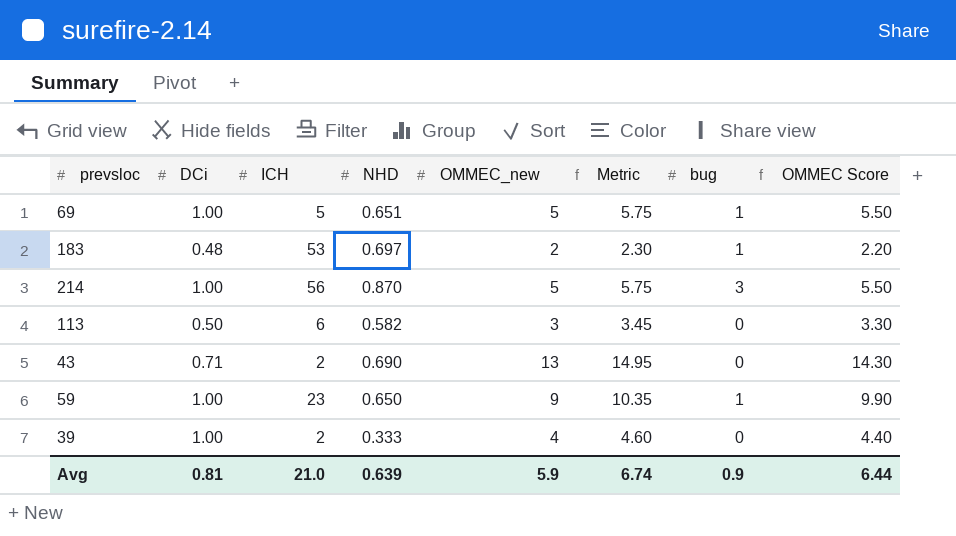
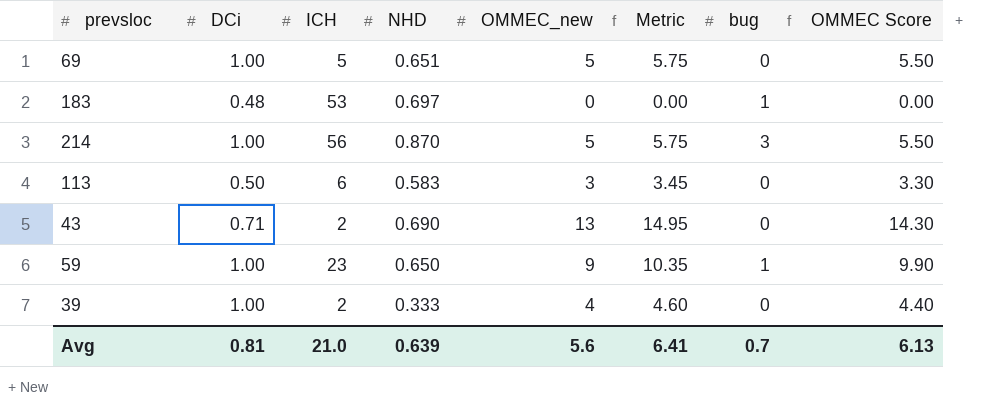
69 | bug: 1 -> 0
183 | OMMEC_new: 2 -> 0
183 | Metric: 2.30 -> 0.00
183 | OMMEC Score: 2.20 -> 0.00
113 | NHD: 0.582 -> 0.583
Avg | OMMEC_new: 5.9 -> 5.6
Avg | Metric: 6.74 -> 6.41
Avg | bug: 0.9 -> 0.7
Avg | OMMEC Score: 6.44 -> 6.13

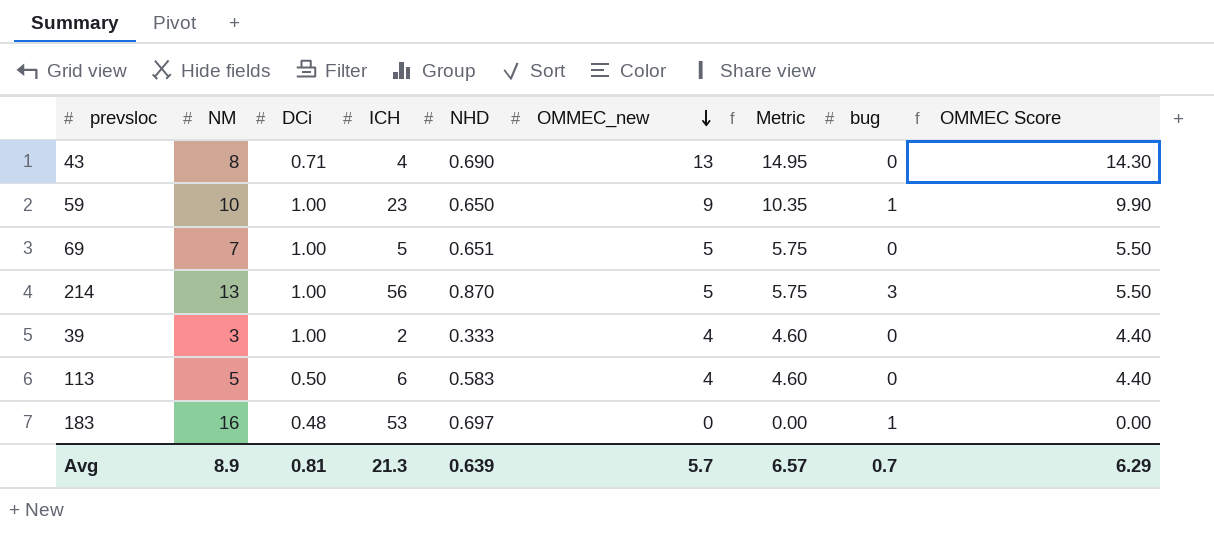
row order: none -> OMMEC_new descending
column NM | position: none -> 2
43 | ICH: 2 -> 4
113 | OMMEC_new: 3 -> 4
113 | Metric: 3.45 -> 4.60
113 | OMMEC Score: 3.30 -> 4.40
Avg | ICH: 21.0 -> 21.3
Avg | OMMEC_new: 5.6 -> 5.7
Avg | Metric: 6.41 -> 6.57
Avg | OMMEC Score: 6.13 -> 6.29

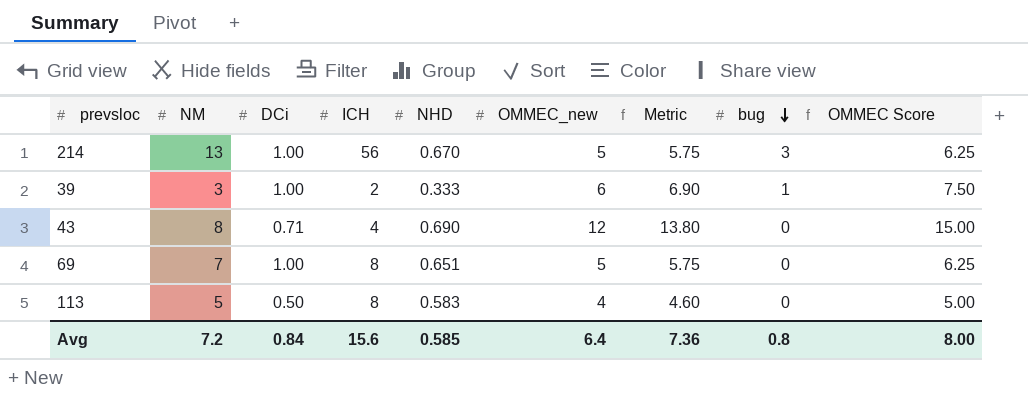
row order: OMMEC_new descending -> bug descending
column OMMEC Score | formula: [OMMEC_new] * 1.1 -> [OMMEC_new] * 1.25
row 59: 10 | 1.00 | 23 | 0.650 | 9 | 10.35 | 1 | 9.90 -> none
row 183: 16 | 0.48 | 53 | 0.697 | 0 | 0.00 | 1 | 0.00 -> none
214 | NHD: 0.870 -> 0.670
39 | OMMEC_new: 4 -> 6
39 | Metric: 4.60 -> 6.90
39 | bug: 0 -> 1
43 | OMMEC_new: 13 -> 12
43 | Metric: 14.95 -> 13.80
69 | ICH: 5 -> 8
113 | ICH: 6 -> 8
Avg | NM: 8.9 -> 7.2
Avg | DCi: 0.81 -> 0.84
Avg | ICH: 21.3 -> 15.6
Avg | NHD: 0.639 -> 0.585
Avg | OMMEC_new: 5.7 -> 6.4
Avg | Metric: 6.57 -> 7.36
Avg | bug: 0.7 -> 0.8
Avg | OMMEC Score: 6.29 -> 8.00

